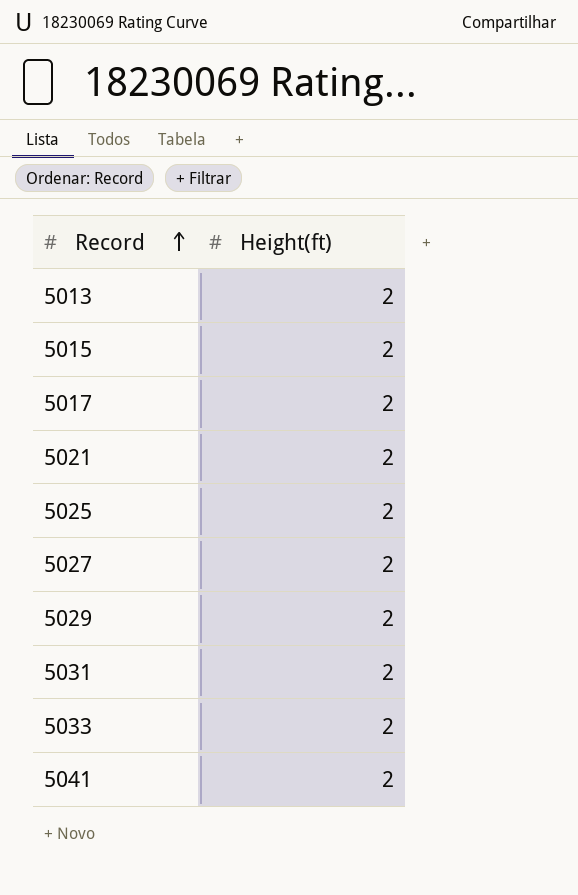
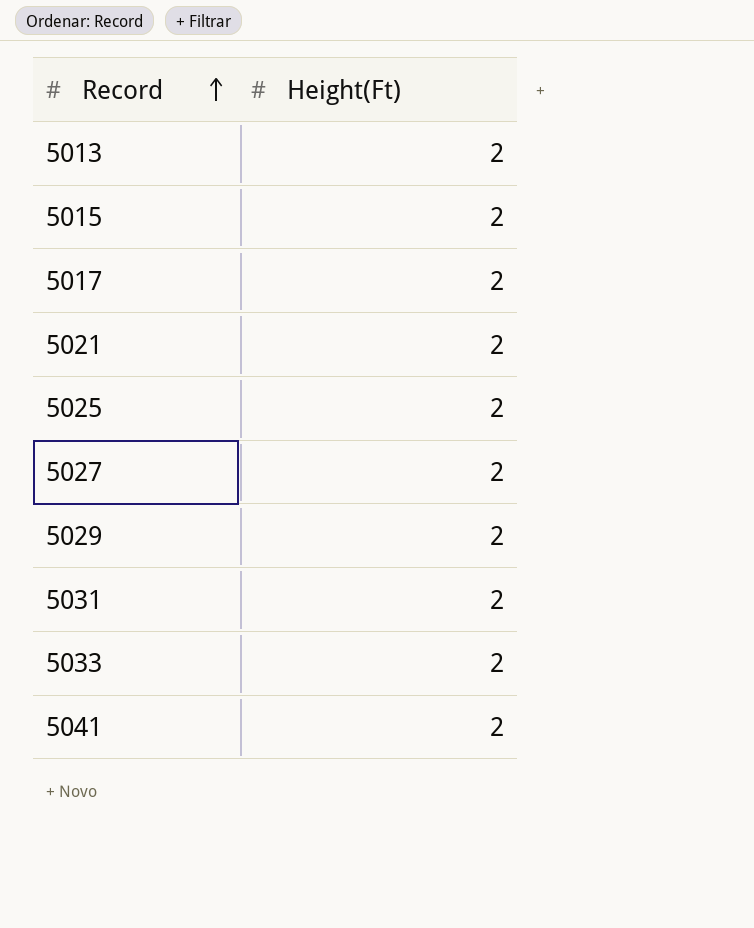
column name: Height(ft) -> Height(Ft)

